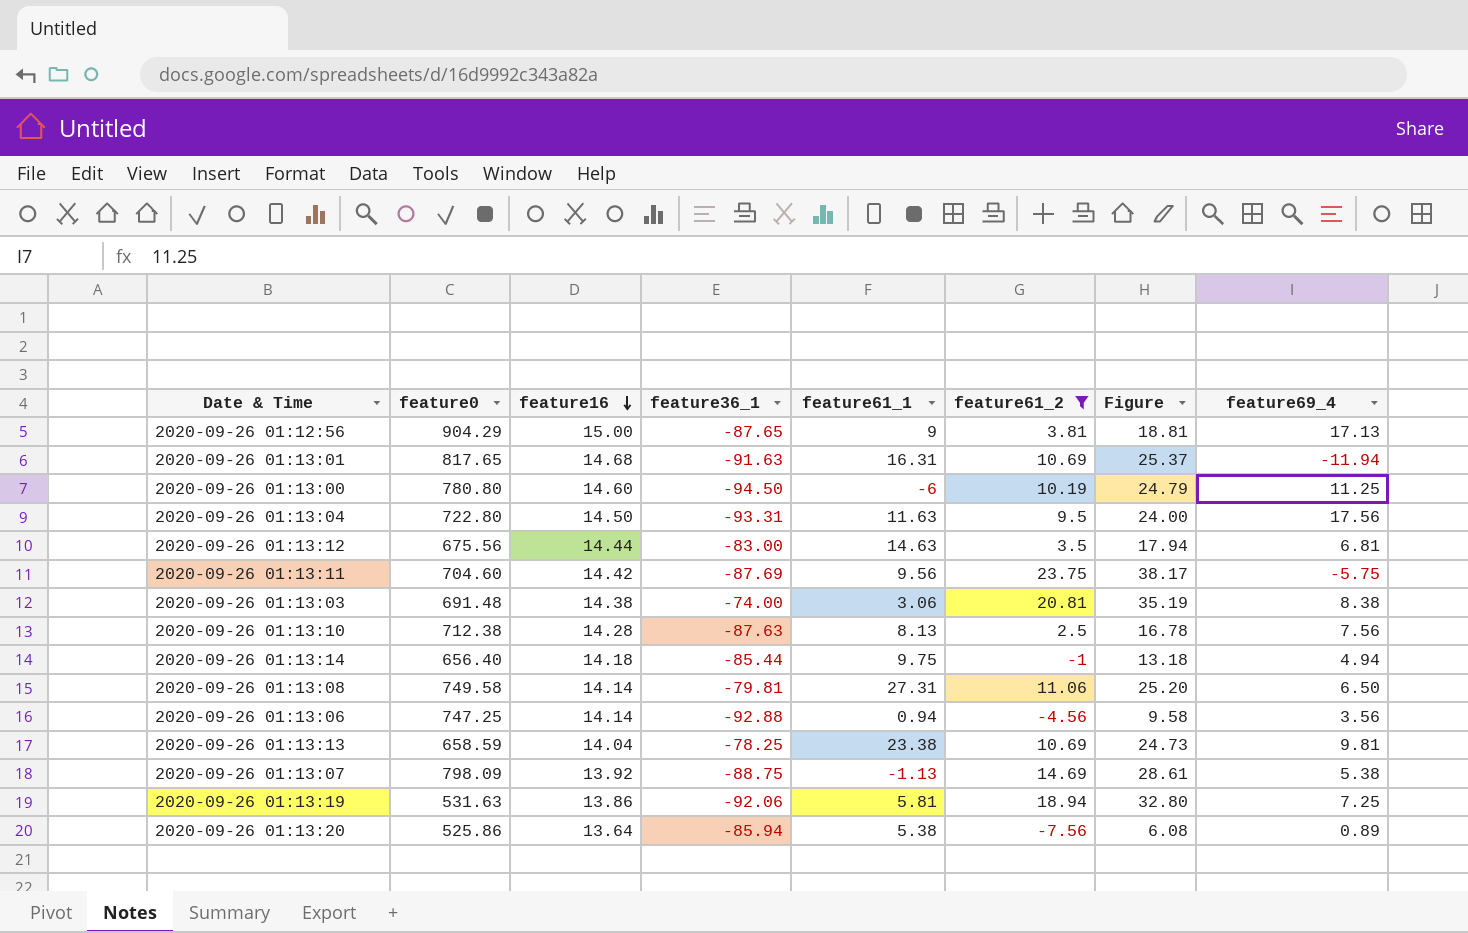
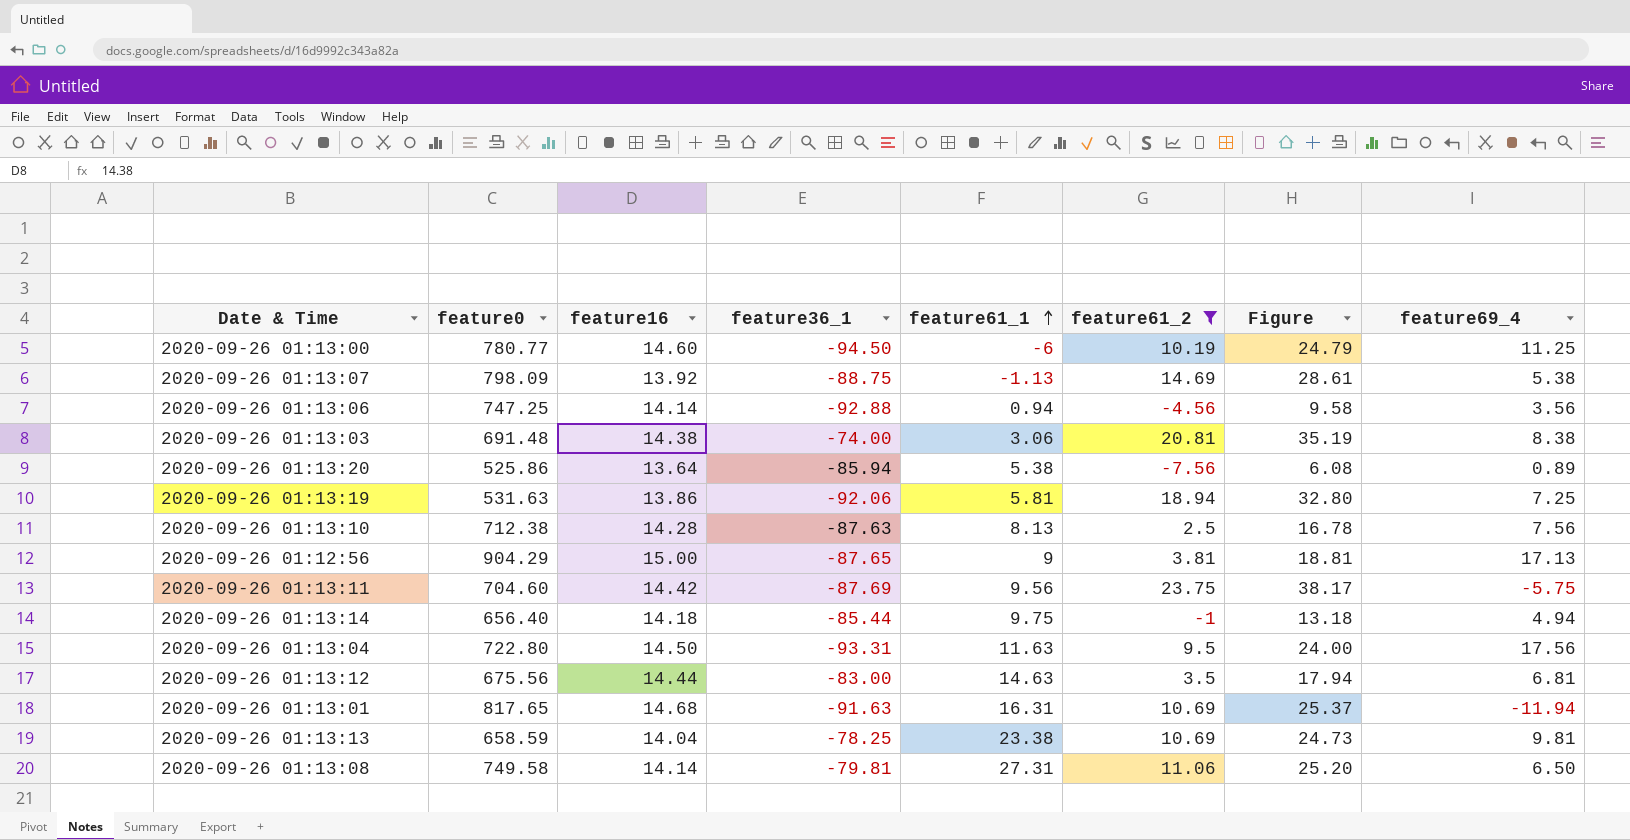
row order: feature16 descending -> feature61_1 ascending
2020-09-26 01:13:00 | feature0: 780.80 -> 780.77

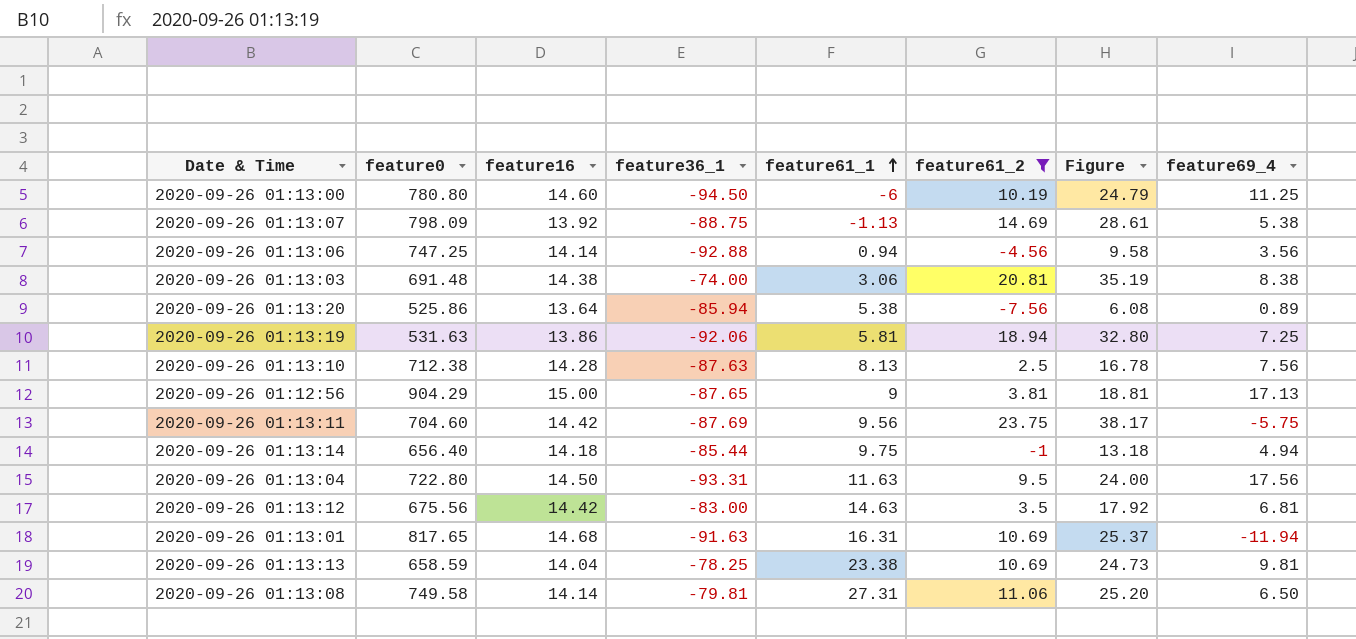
2020-09-26 01:13:00 | feature0: 780.77 -> 780.80
2020-09-26 01:13:12 | feature16: 14.44 -> 14.42
2020-09-26 01:13:12 | Figure: 17.94 -> 17.92

